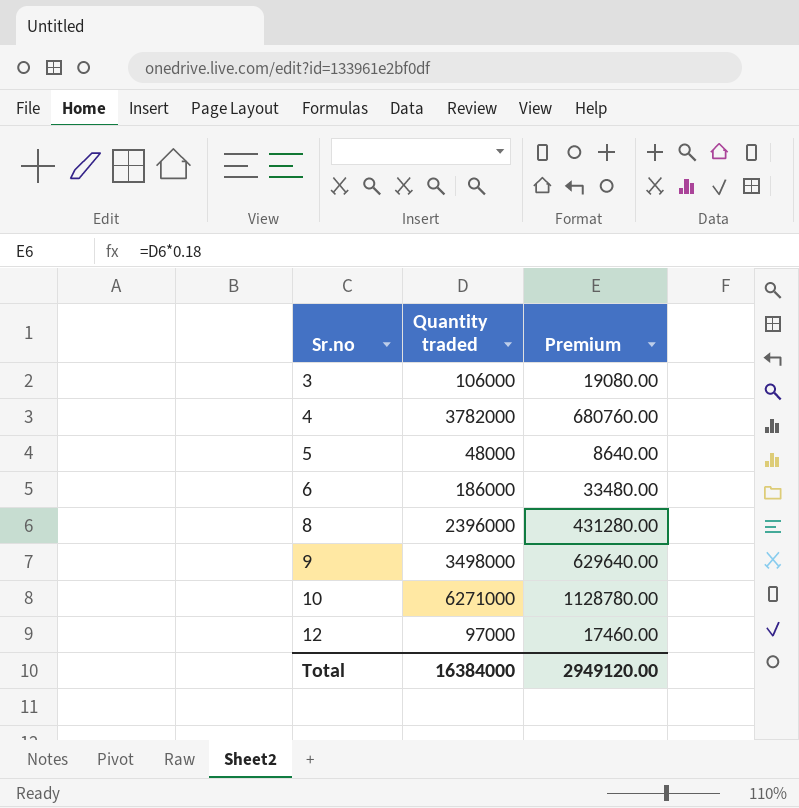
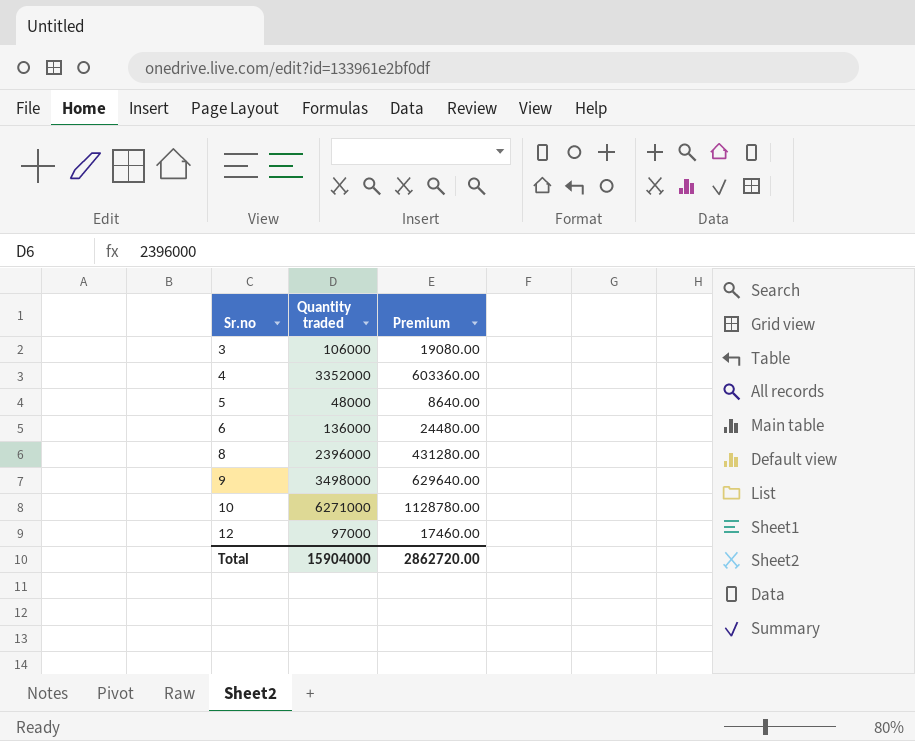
4 | Quantity traded: 3782000 -> 3352000
4 | Premium: 680760.00 -> 603360.00
6 | Quantity traded: 186000 -> 136000
6 | Premium: 33480.00 -> 24480.00
Total | Quantity traded: 16384000 -> 15904000
Total | Premium: 2949120.00 -> 2862720.00

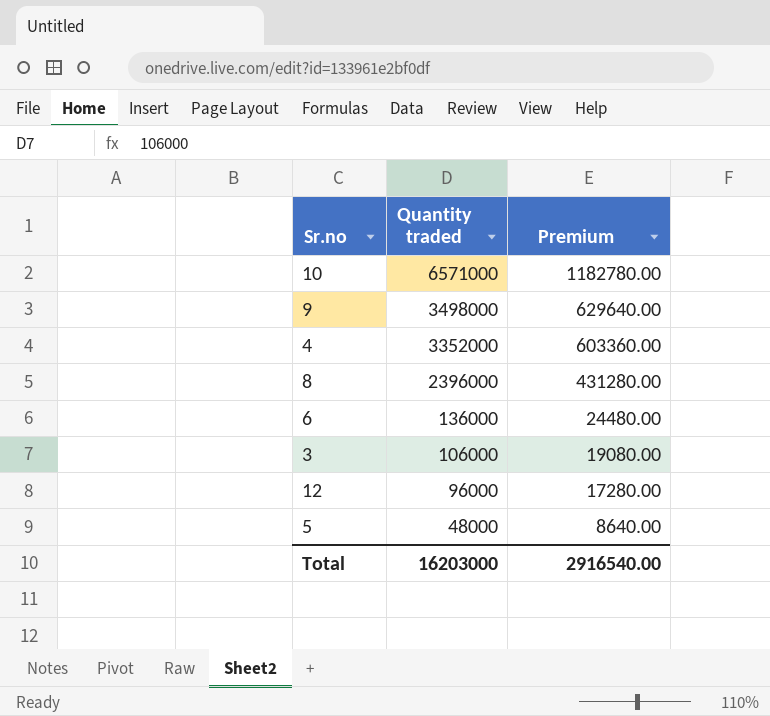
row order: Sr.no ascending -> Quantity traded descending
10 | Quantity traded: 6271000 -> 6571000
10 | Premium: 1128780.00 -> 1182780.00
12 | Quantity traded: 97000 -> 96000
12 | Premium: 17460.00 -> 17280.00
Total | Quantity traded: 15904000 -> 16203000
Total | Premium: 2862720.00 -> 2916540.00

